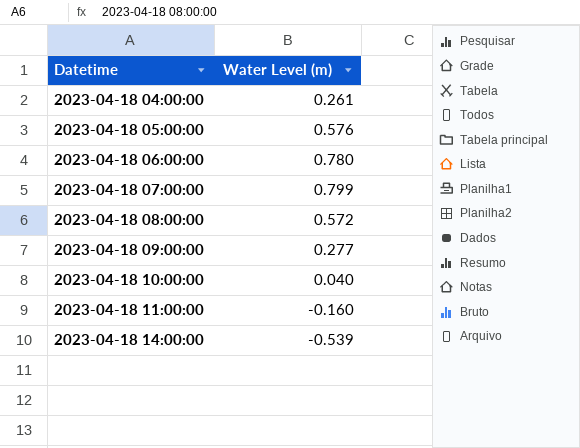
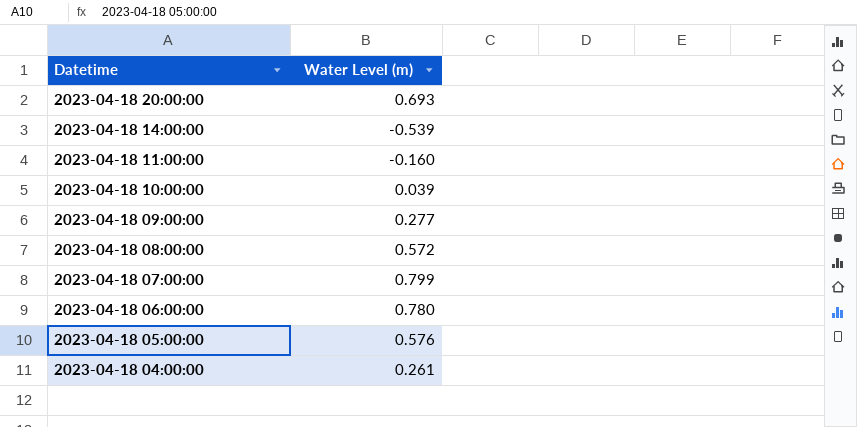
row order: Datetime ascending -> Datetime descending
row 2023-04-18 20:00:00: none -> 0.693
2023-04-18 10:00:00 | Water Level (m): 0.040 -> 0.039

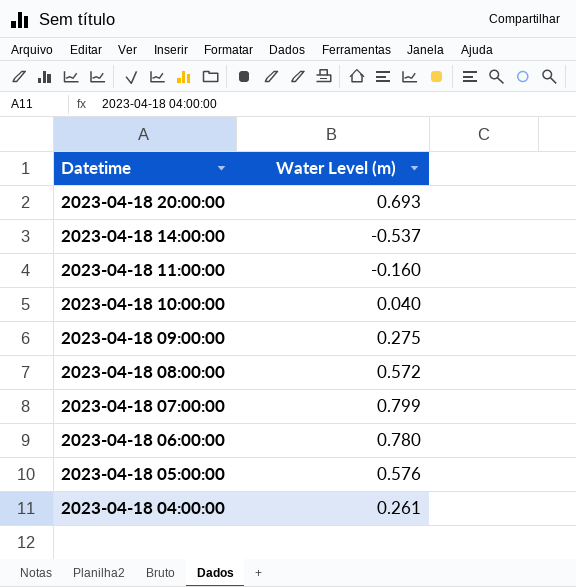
2023-04-18 14:00:00 | Water Level (m): -0.539 -> -0.537
2023-04-18 10:00:00 | Water Level (m): 0.039 -> 0.040
2023-04-18 09:00:00 | Water Level (m): 0.277 -> 0.275

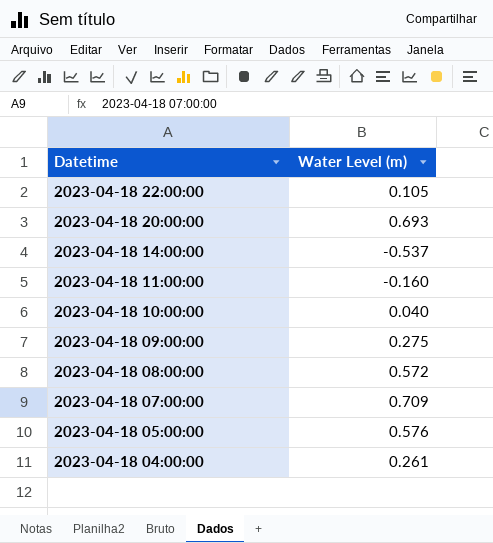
row 2023-04-18 06:00:00: 0.780 -> none
row 2023-04-18 22:00:00: none -> 0.105
2023-04-18 07:00:00 | Water Level (m): 0.799 -> 0.709

